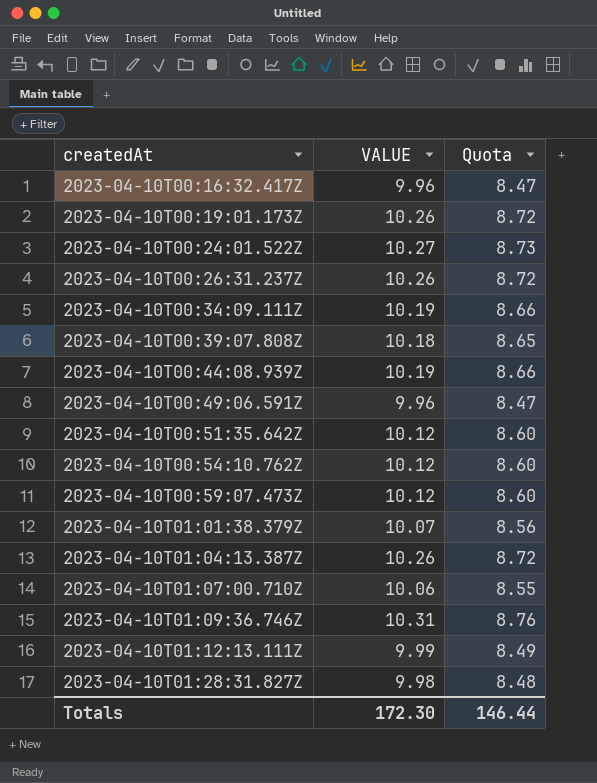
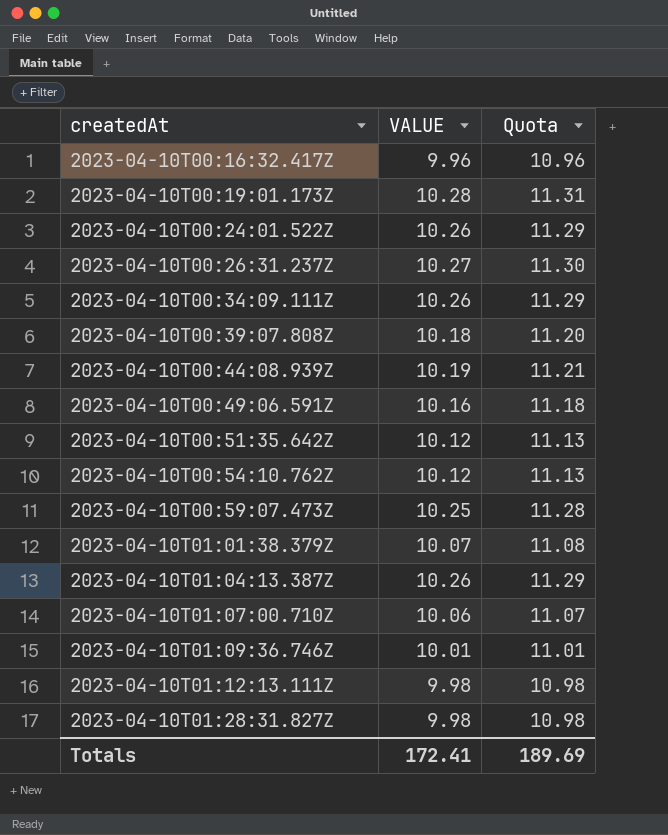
column Quota | formula: [VALUE] * 0.85 -> [VALUE] * 1.1
2023-04-10T00:19:01.173Z | VALUE: 10.26 -> 10.28
2023-04-10T00:24:01.522Z | VALUE: 10.27 -> 10.26
2023-04-10T00:26:31.237Z | VALUE: 10.26 -> 10.27
2023-04-10T00:34:09.111Z | VALUE: 10.19 -> 10.26
2023-04-10T00:49:06.591Z | VALUE: 9.96 -> 10.16
2023-04-10T00:59:07.473Z | VALUE: 10.12 -> 10.25
2023-04-10T01:09:36.746Z | VALUE: 10.31 -> 10.01
2023-04-10T01:12:13.111Z | VALUE: 9.99 -> 9.98
Totals | VALUE: 172.30 -> 172.41
Totals | Quota: 146.44 -> 189.69

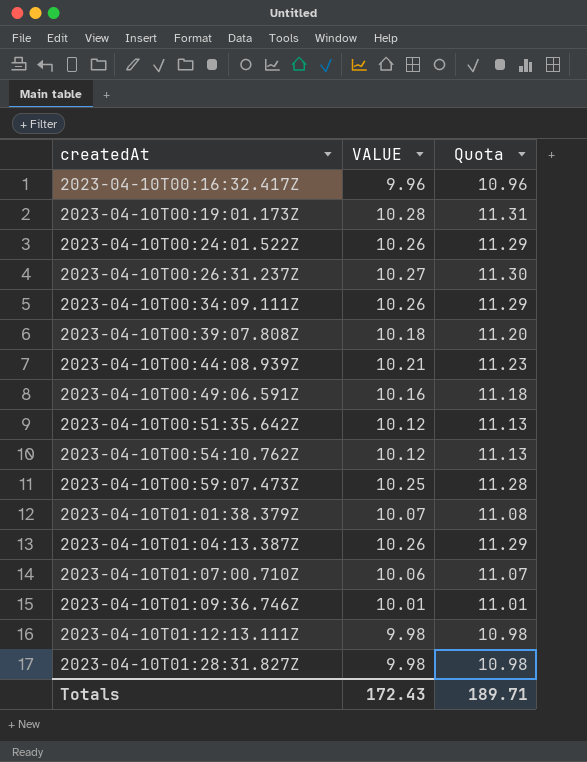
2023-04-10T00:44:08.939Z | VALUE: 10.19 -> 10.21
2023-04-10T00:44:08.939Z | Quota: 11.21 -> 11.23
Totals | VALUE: 172.41 -> 172.43
Totals | Quota: 189.69 -> 189.71

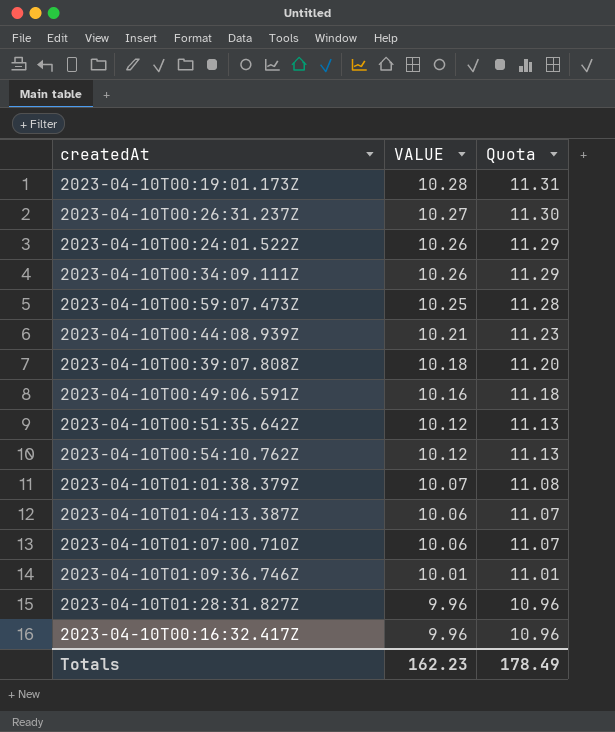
row order: createdAt ascending -> VALUE descending
row 2023-04-10T01:12:13.111Z: 9.98 | 10.98 -> none
2023-04-10T01:04:13.387Z | VALUE: 10.26 -> 10.06
2023-04-10T01:04:13.387Z | Quota: 11.29 -> 11.07
2023-04-10T01:28:31.827Z | VALUE: 9.98 -> 9.96
2023-04-10T01:28:31.827Z | Quota: 10.98 -> 10.96
Totals | VALUE: 172.43 -> 162.23
Totals | Quota: 189.71 -> 178.49

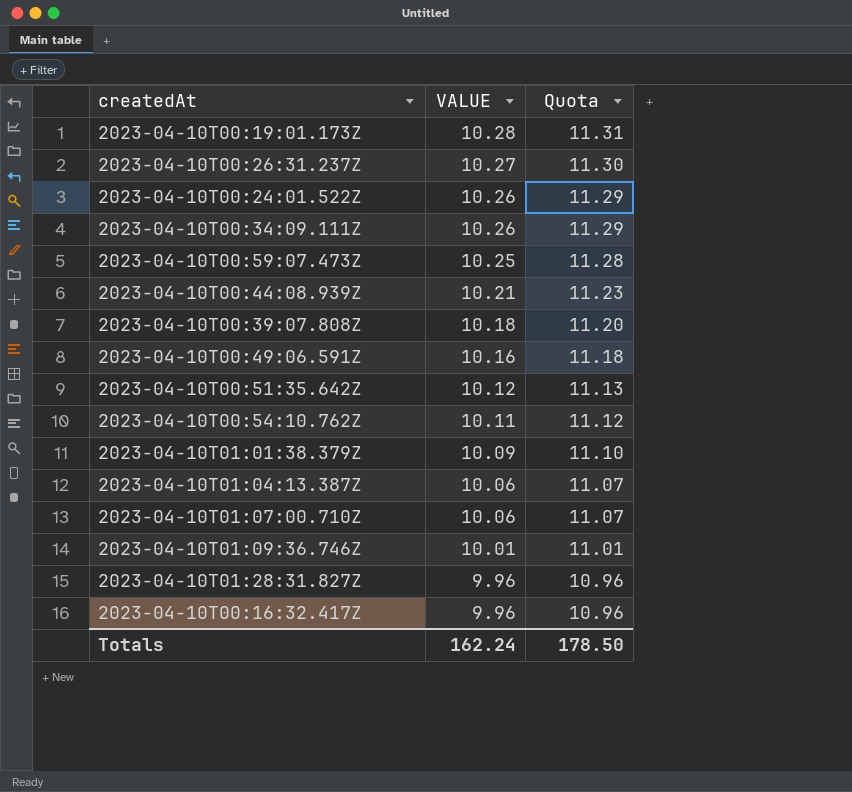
2023-04-10T00:54:10.762Z | VALUE: 10.12 -> 10.11
2023-04-10T00:54:10.762Z | Quota: 11.13 -> 11.12
2023-04-10T01:01:38.379Z | VALUE: 10.07 -> 10.09
2023-04-10T01:01:38.379Z | Quota: 11.08 -> 11.10
Totals | VALUE: 162.23 -> 162.24
Totals | Quota: 178.49 -> 178.50

